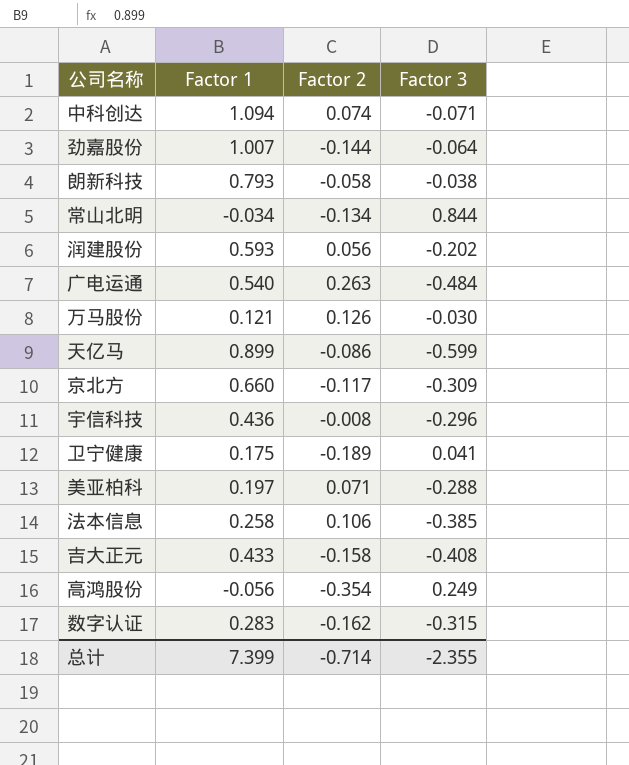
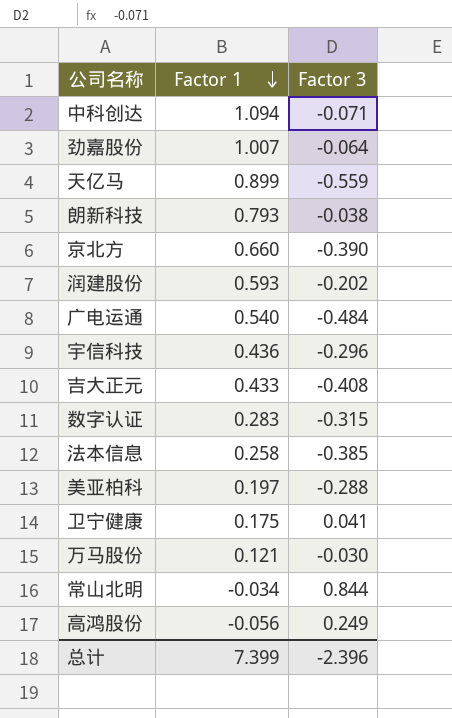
row order: none -> Factor 1 descending
column Factor 2 | position: 3 -> none
天亿马 | Factor 3: -0.599 -> -0.559
京北方 | Factor 3: -0.309 -> -0.390
总计 | Factor 3: -2.355 -> -2.396

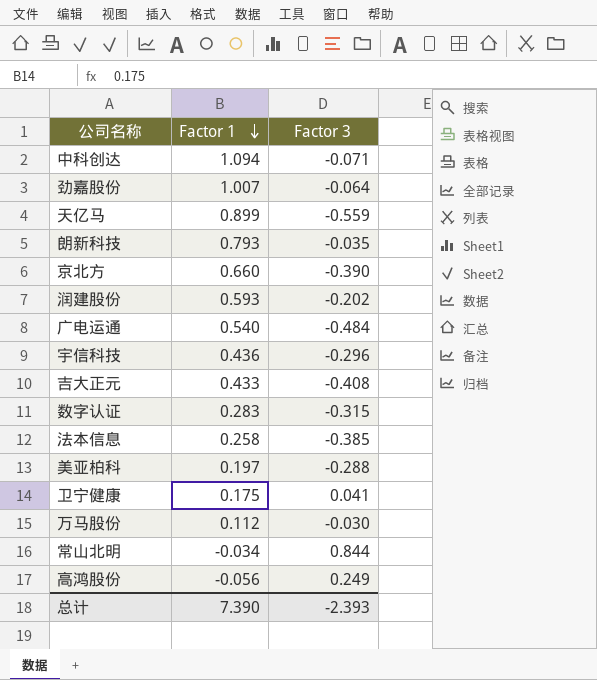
朗新科技 | Factor 3: -0.038 -> -0.035
万马股份 | Factor 1: 0.121 -> 0.112
总计 | Factor 1: 7.399 -> 7.390
总计 | Factor 3: -2.396 -> -2.393

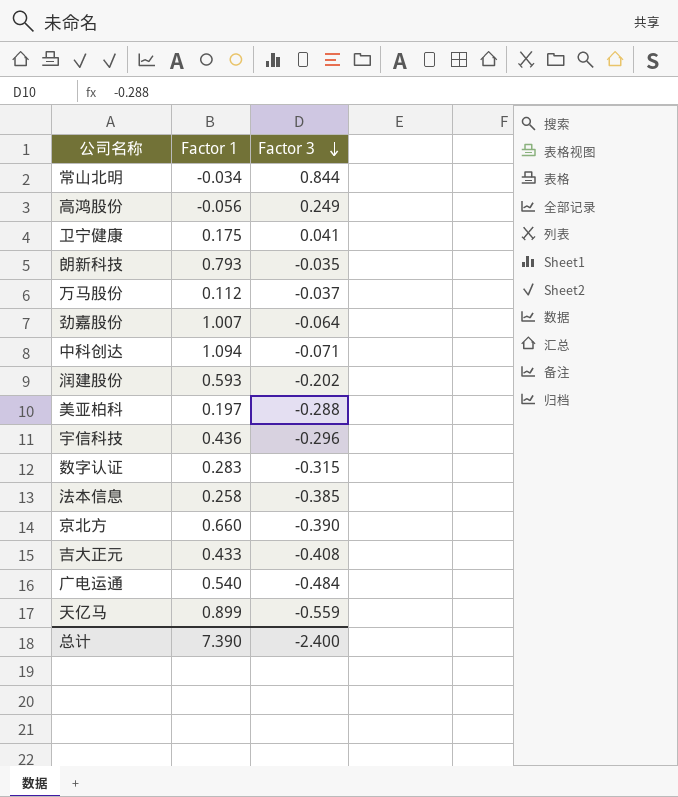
row order: Factor 1 descending -> Factor 3 descending
万马股份 | Factor 3: -0.030 -> -0.037
总计 | Factor 3: -2.393 -> -2.400

